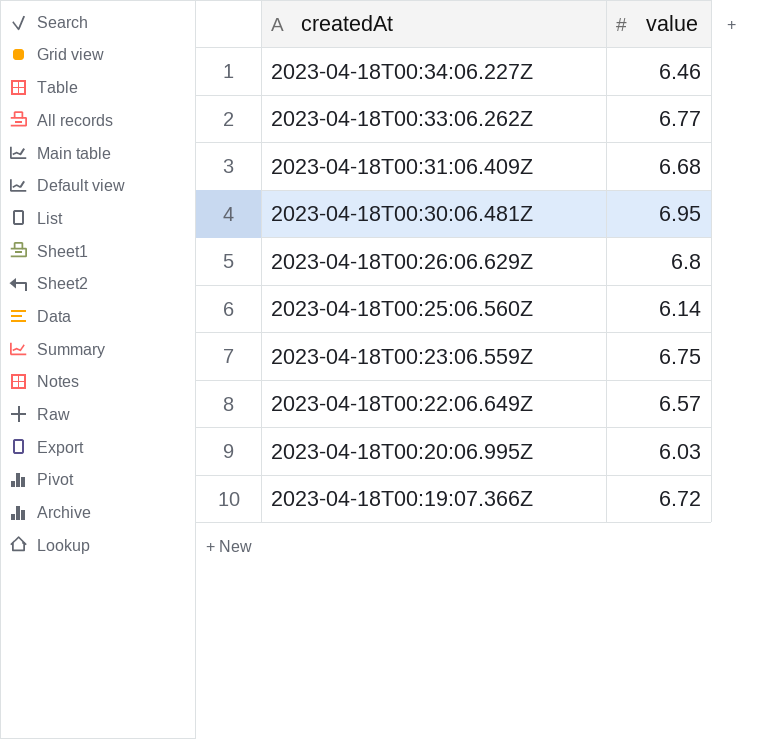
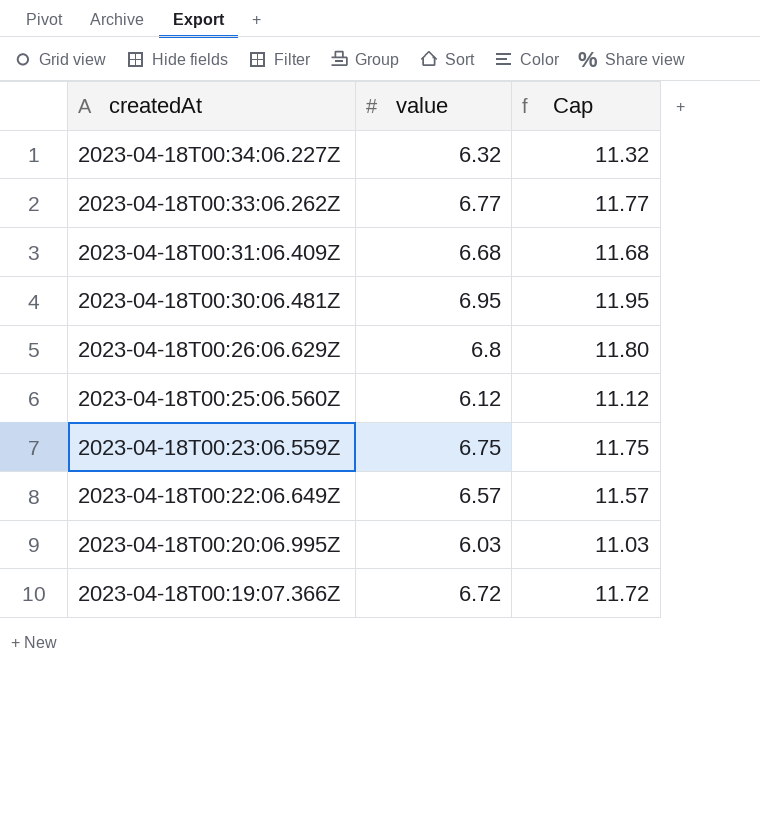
column Cap | formula: none -> [value] + 5
2023-04-18T00:34:06.227Z | value: 6.46 -> 6.32
2023-04-18T00:25:06.560Z | value: 6.14 -> 6.12

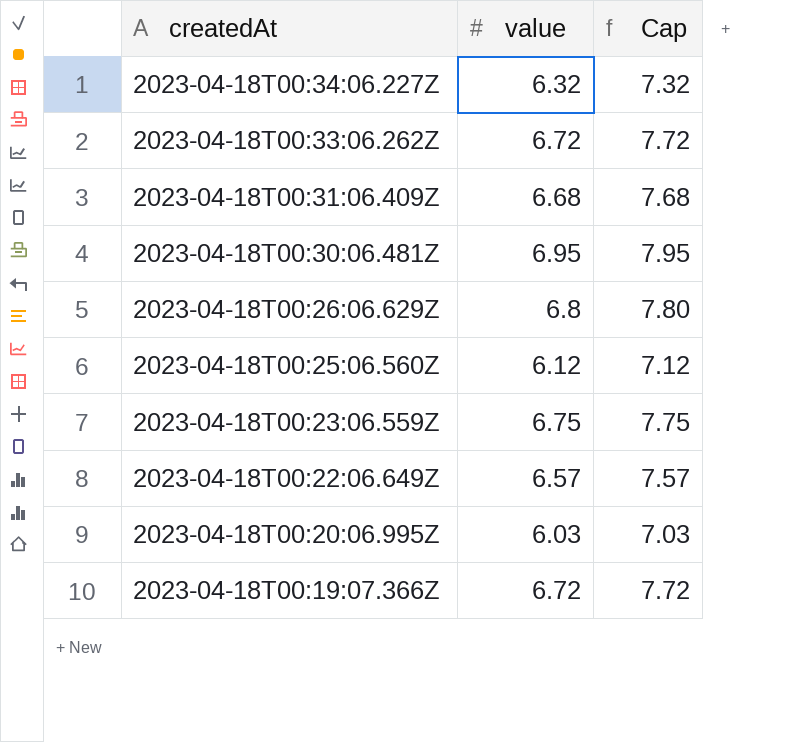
column Cap | formula: [value] + 5 -> [value] + 1
2023-04-18T00:33:06.262Z | value: 6.77 -> 6.72

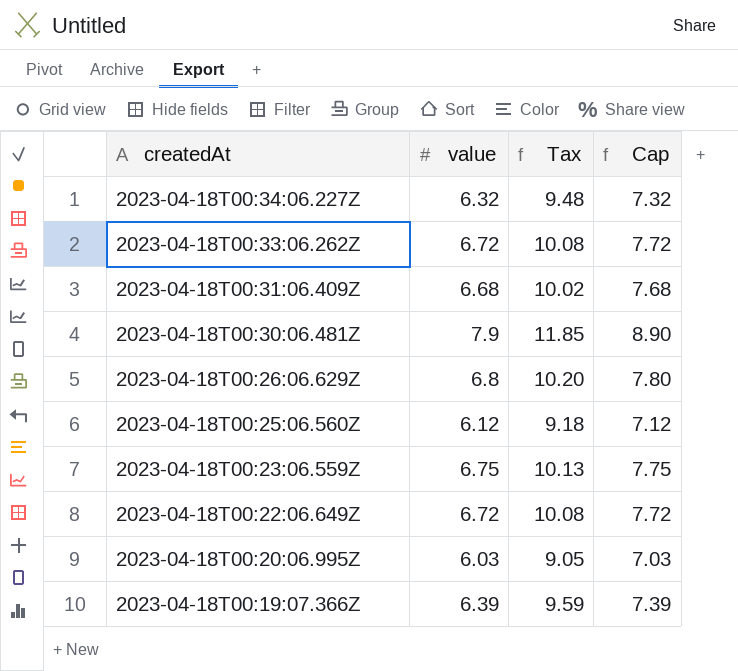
column Tax | formula: none -> [value] * 1.5
2023-04-18T00:30:06.481Z | value: 6.95 -> 7.9
2023-04-18T00:30:06.481Z | Cap: 7.95 -> 8.90
2023-04-18T00:22:06.649Z | value: 6.57 -> 6.72
2023-04-18T00:22:06.649Z | Cap: 7.57 -> 7.72
2023-04-18T00:19:07.366Z | value: 6.72 -> 6.39
2023-04-18T00:19:07.366Z | Cap: 7.72 -> 7.39

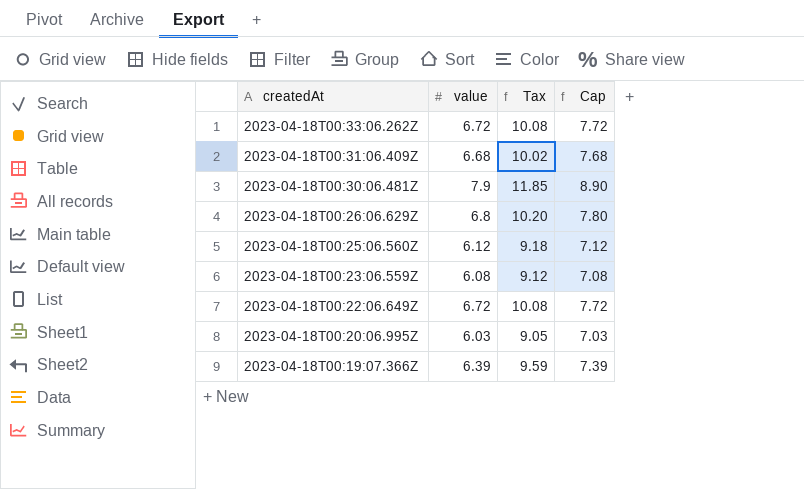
row 2023-04-18T00:34:06.227Z: 6.32 | 9.48 | 7.32 -> none
2023-04-18T00:23:06.559Z | value: 6.75 -> 6.08
2023-04-18T00:23:06.559Z | Tax: 10.13 -> 9.12
2023-04-18T00:23:06.559Z | Cap: 7.75 -> 7.08

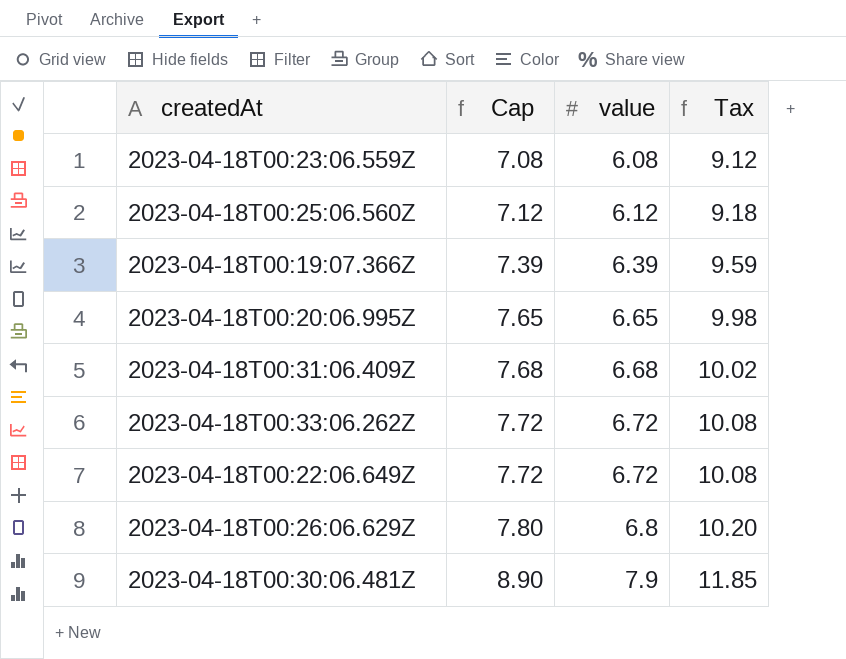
row order: createdAt descending -> Cap ascending
column Cap | position: 4 -> 2
2023-04-18T00:20:06.995Z | Cap: 7.03 -> 7.65
2023-04-18T00:20:06.995Z | value: 6.03 -> 6.65
2023-04-18T00:20:06.995Z | Tax: 9.05 -> 9.98

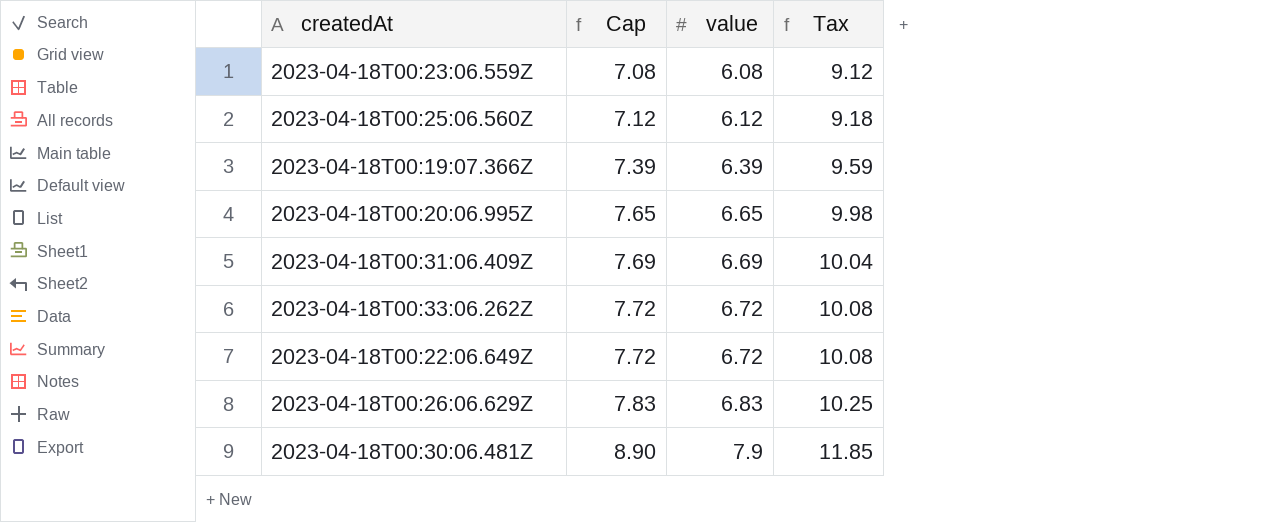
2023-04-18T00:31:06.409Z | Cap: 7.68 -> 7.69
2023-04-18T00:31:06.409Z | value: 6.68 -> 6.69
2023-04-18T00:31:06.409Z | Tax: 10.02 -> 10.04
2023-04-18T00:26:06.629Z | Cap: 7.80 -> 7.83
2023-04-18T00:26:06.629Z | value: 6.8 -> 6.83
2023-04-18T00:26:06.629Z | Tax: 10.20 -> 10.25

